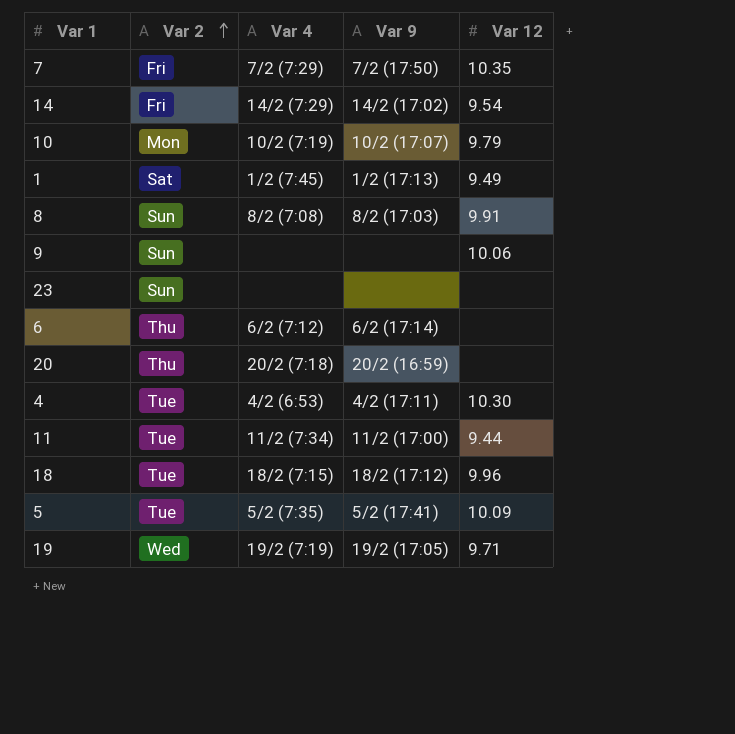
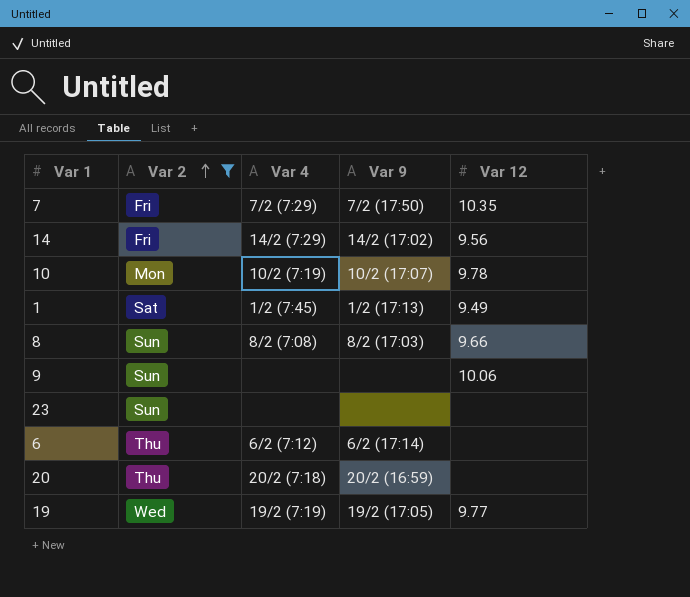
filter: none -> Var 2 != Tue
14 | Var 12: 9.54 -> 9.56
10 | Var 12: 9.79 -> 9.78
8 | Var 12: 9.91 -> 9.66
19 | Var 12: 9.71 -> 9.77

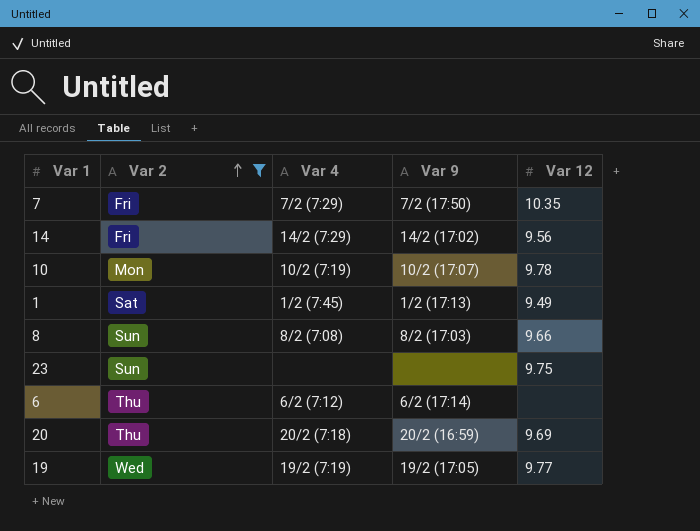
row 9: Sun | none | none | 10.06 -> none
23 | Var 12: none -> 9.75
20 | Var 12: none -> 9.69

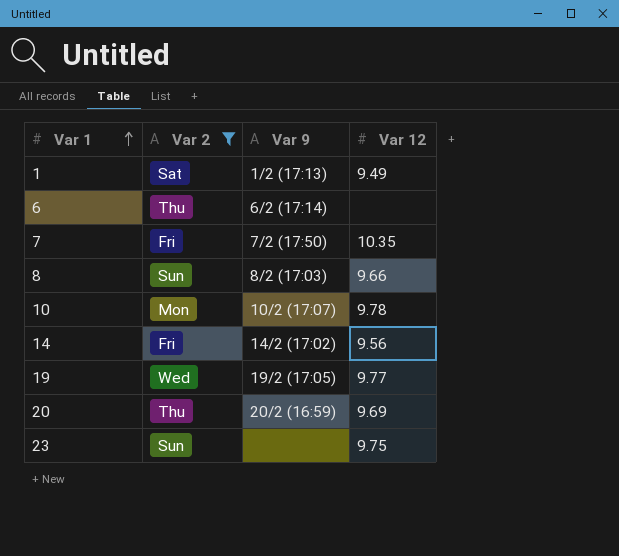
row order: Var 2 ascending -> Var 1 ascending
column Var 4 | position: 3 -> none

